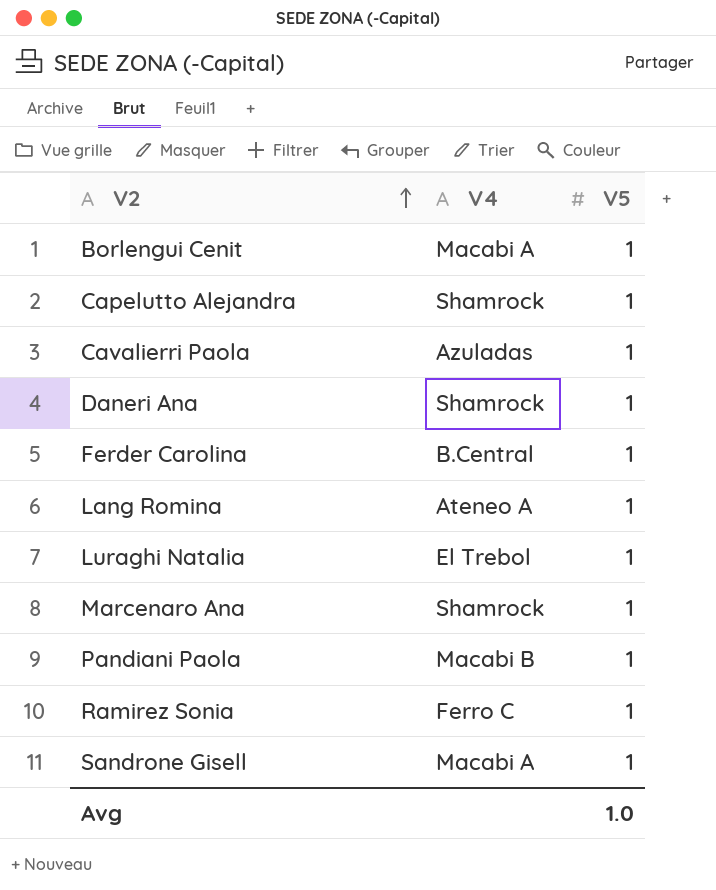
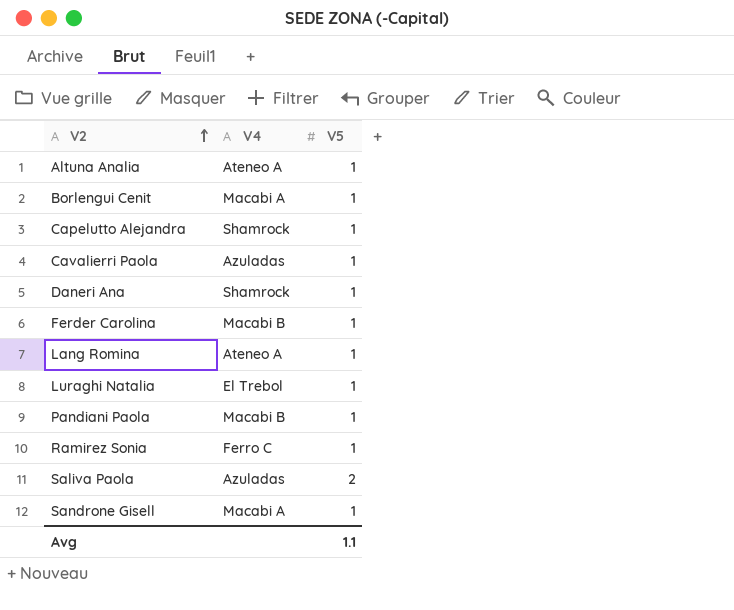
row Marcenaro Ana: Shamrock | 1 -> none
row Altuna Analia: none -> Ateneo A | 1
Ferder Carolina | V4: B.Central -> Macabi B
row Saliva Paola: none -> Azuladas | 2
Avg | V5: 1.0 -> 1.1

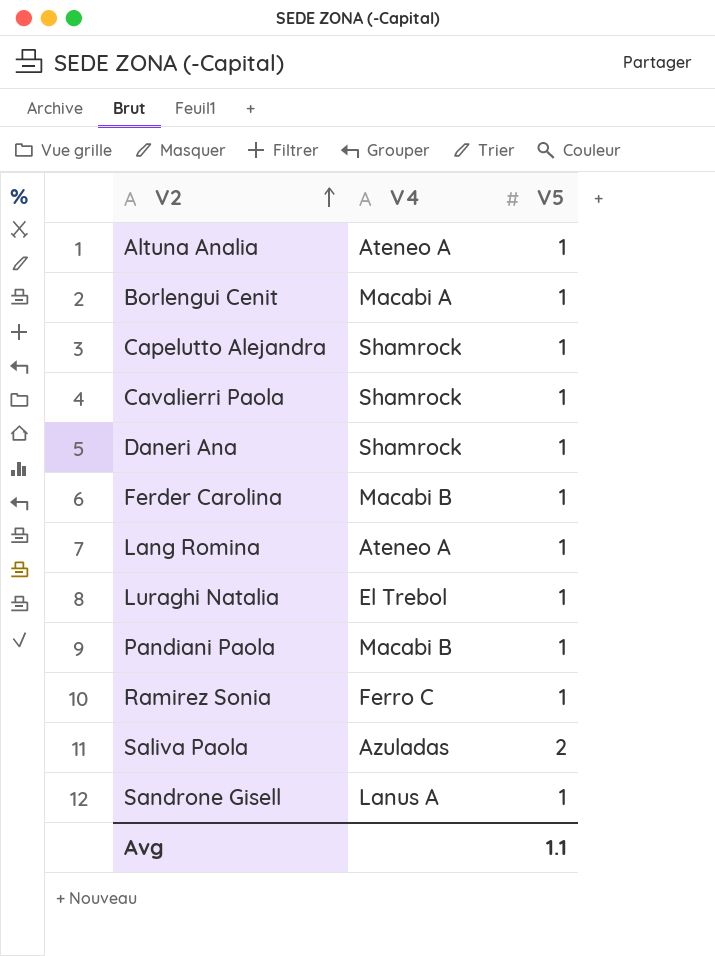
Cavalierri Paola | V4: Azuladas -> Shamrock
Sandrone Gisell | V4: Macabi A -> Lanus A

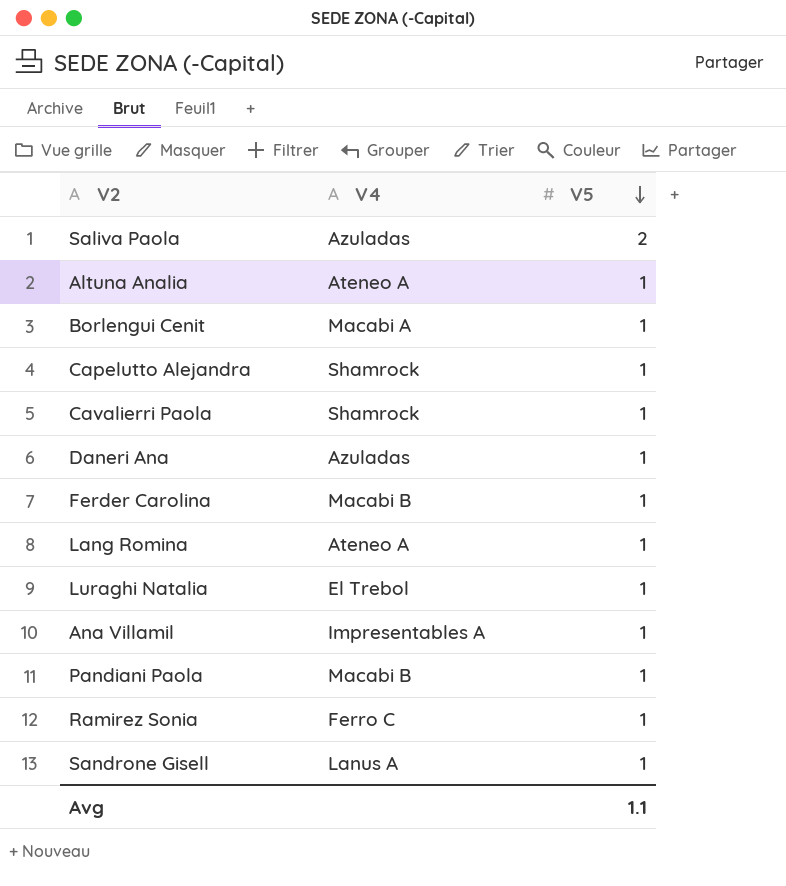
row order: V2 ascending -> V5 descending
Daneri Ana | V4: Shamrock -> Azuladas
row Ana Villamil: none -> Impresentables A | 1

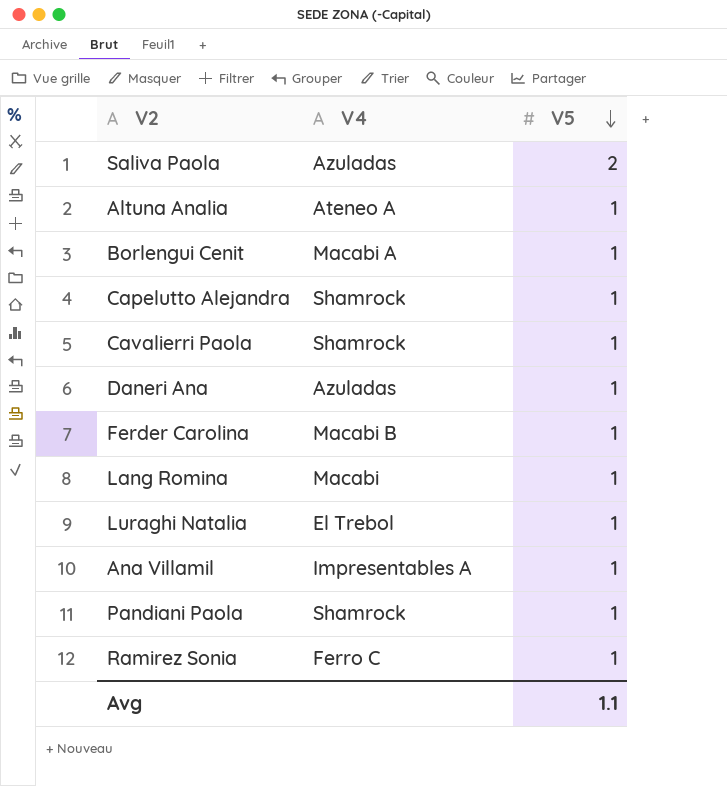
row Sandrone Gisell: Lanus A | 1 -> none
Lang Romina | V4: Ateneo A -> Macabi
Pandiani Paola | V4: Macabi B -> Shamrock

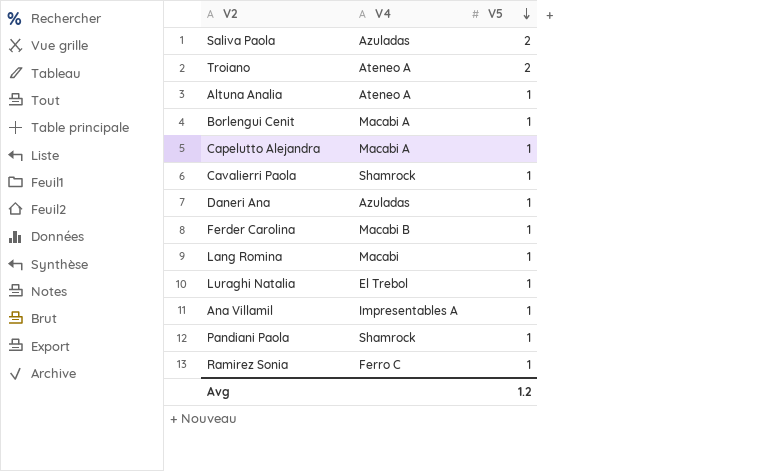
row Troiano: none -> Ateneo A | 2
Capelutto Alejandra | V4: Shamrock -> Macabi A
Avg | V5: 1.1 -> 1.2

